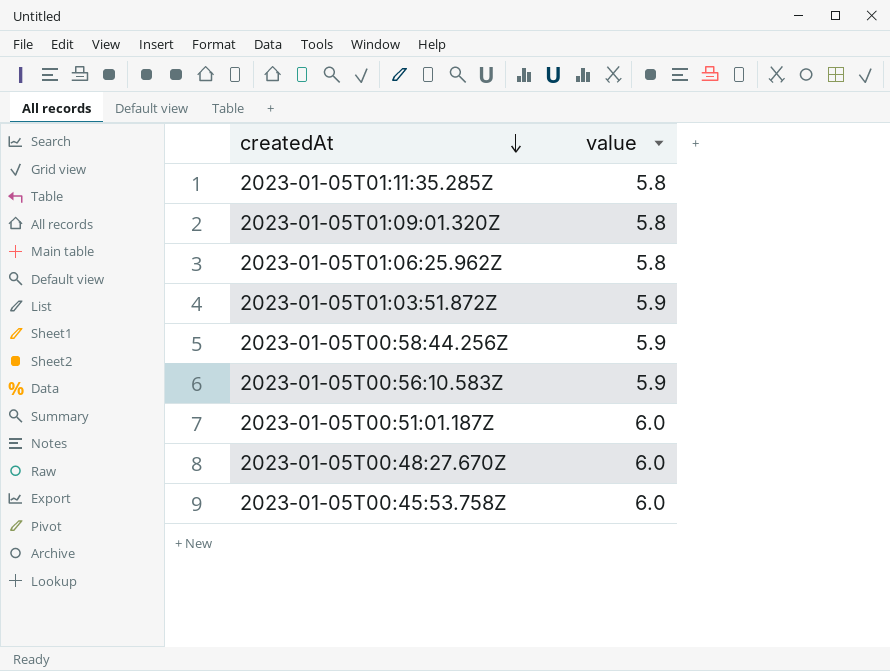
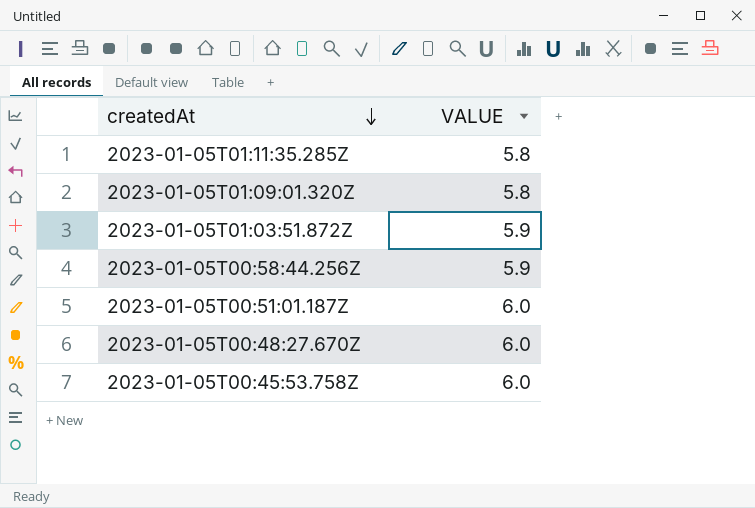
column name: value -> VALUE
row 2023-01-05T01:06:25.962Z: 5.8 -> none
row 2023-01-05T00:56:10.583Z: 5.9 -> none

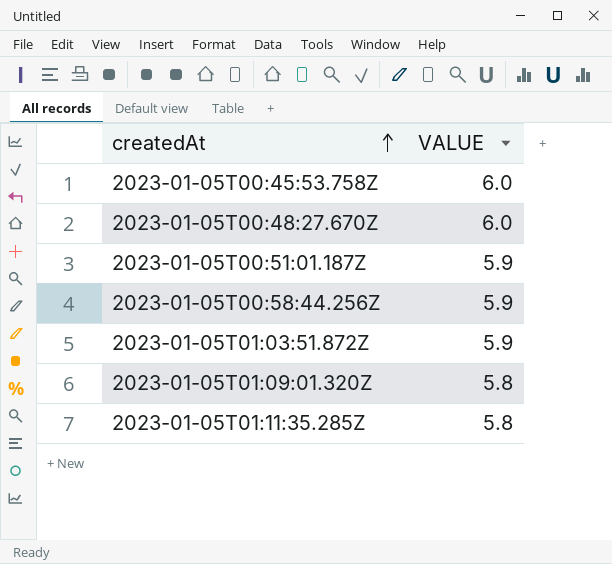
row order: createdAt descending -> createdAt ascending
2023-01-05T00:51:01.187Z | VALUE: 6.0 -> 5.9

